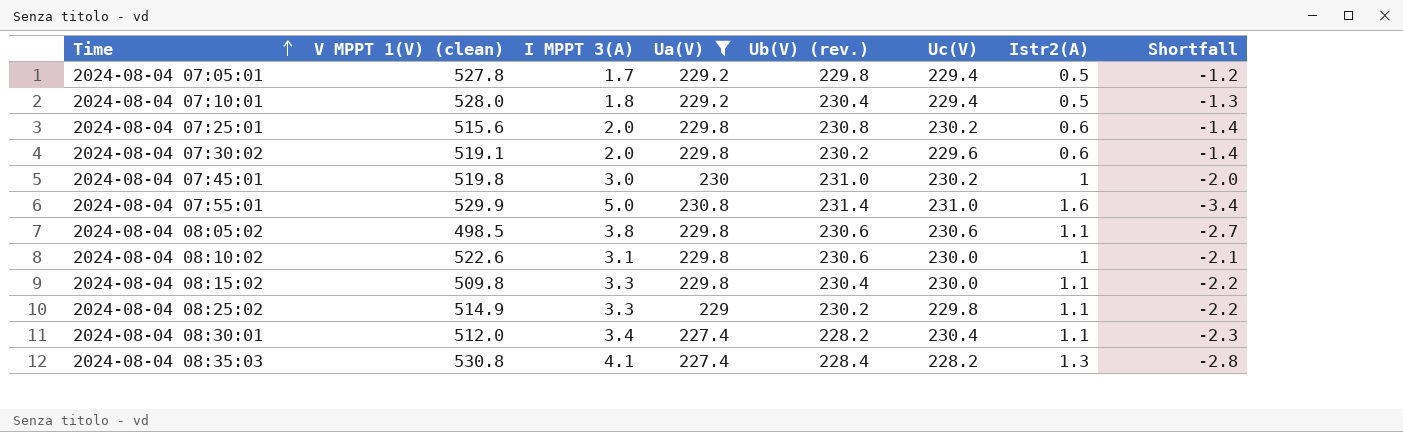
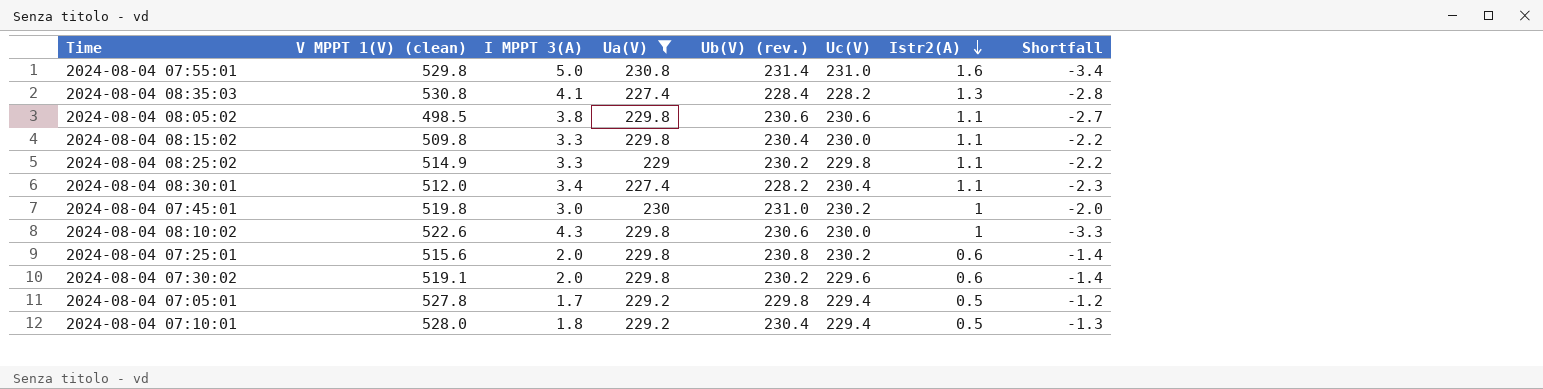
row order: Time ascending -> Istr2(A) descending
2024-08-04 07:55:01 | V MPPT 1(V) (clean): 529.9 -> 529.8
2024-08-04 08:10:02 | I MPPT 3(A): 3.1 -> 4.3
2024-08-04 08:10:02 | Shortfall: -2.1 -> -3.3

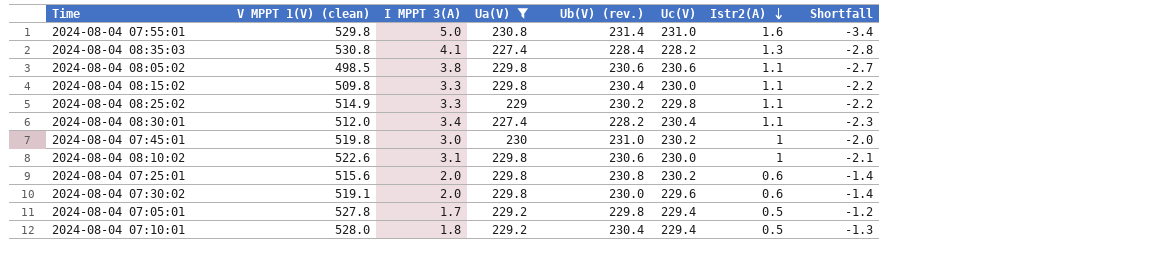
2024-08-04 08:10:02 | I MPPT 3(A): 4.3 -> 3.1
2024-08-04 08:10:02 | Shortfall: -3.3 -> -2.1
2024-08-04 07:30:02 | Ub(V) (rev.): 230.2 -> 230.0

